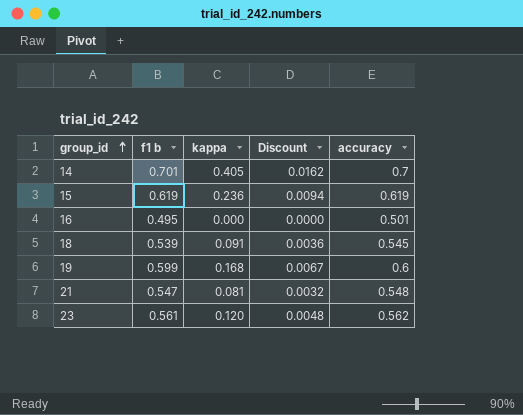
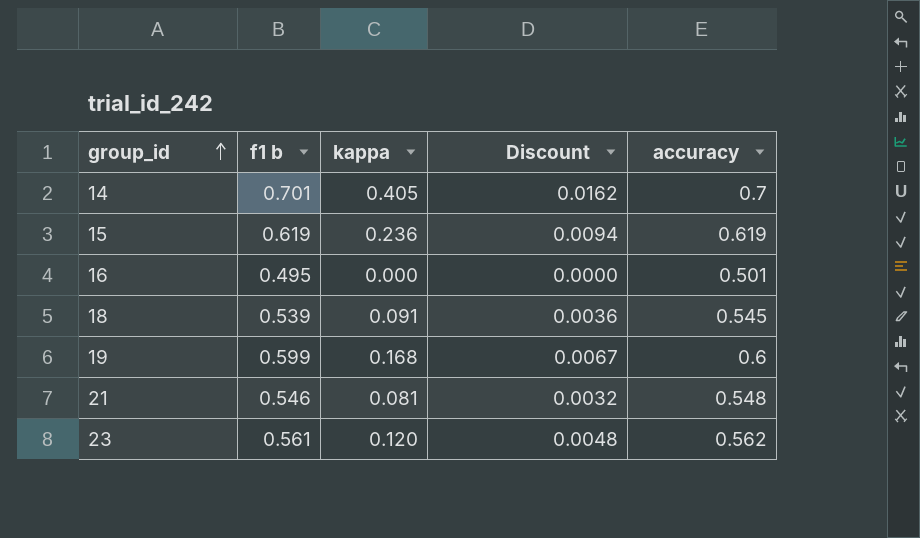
21 | f1 b: 0.547 -> 0.546

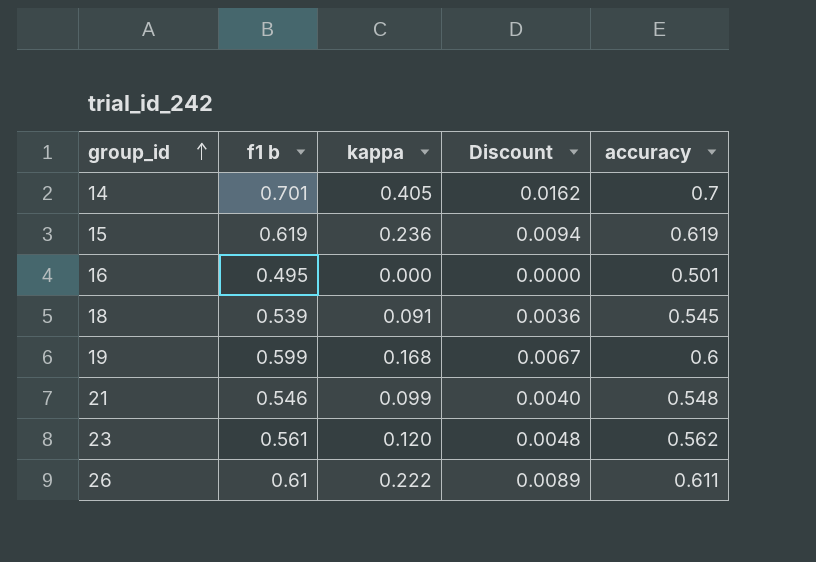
21 | kappa: 0.081 -> 0.099
21 | Discount: 0.0032 -> 0.0040
row 26: none -> 0.61 | 0.222 | 0.0089 | 0.611

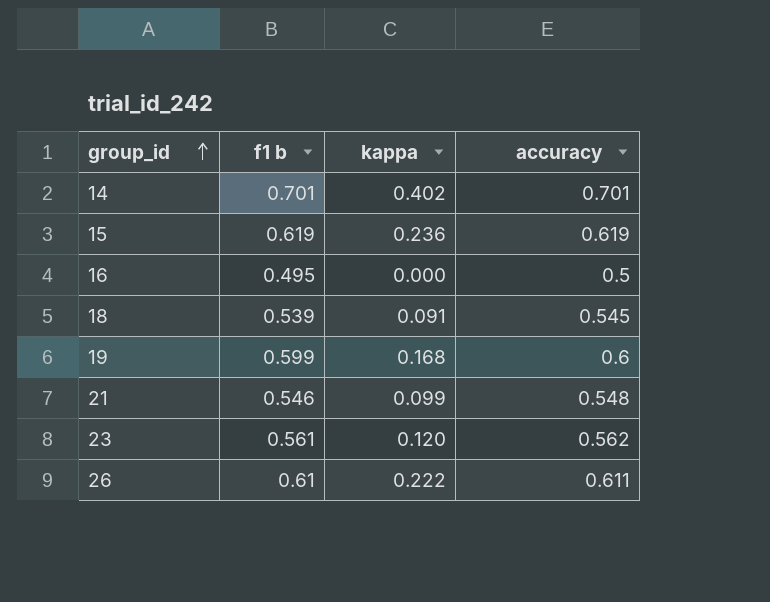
column Discount | formula: [kappa] * 0.04 -> none
14 | kappa: 0.405 -> 0.402
14 | accuracy: 0.7 -> 0.701
16 | accuracy: 0.501 -> 0.5

